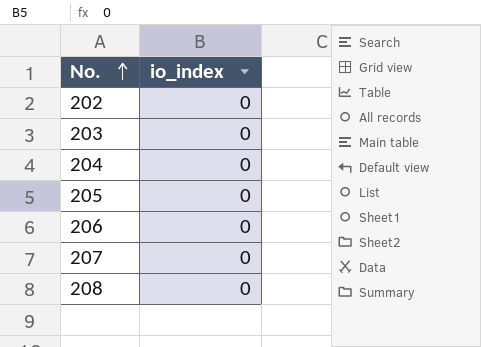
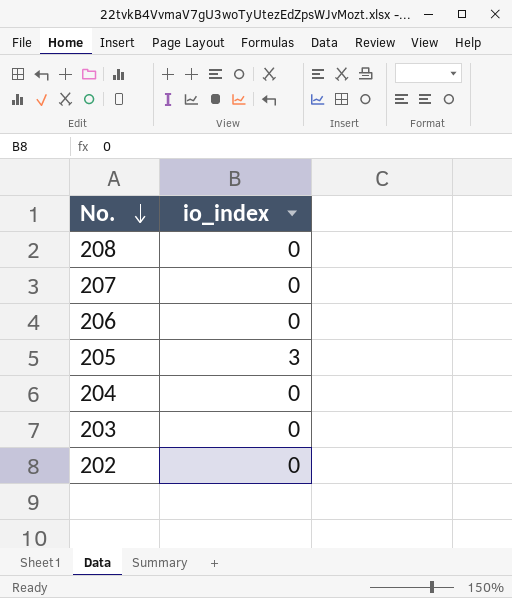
row order: No. ascending -> No. descending
205 | io_index: 0 -> 3

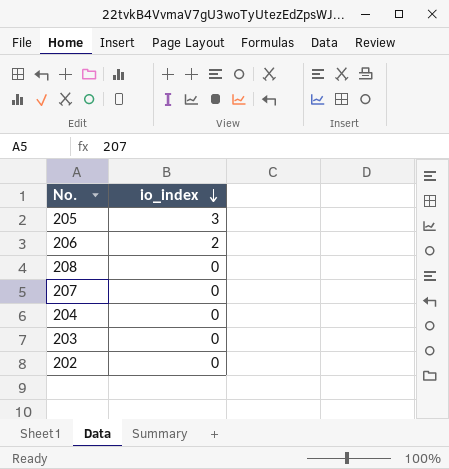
row order: No. descending -> io_index descending
206 | io_index: 0 -> 2

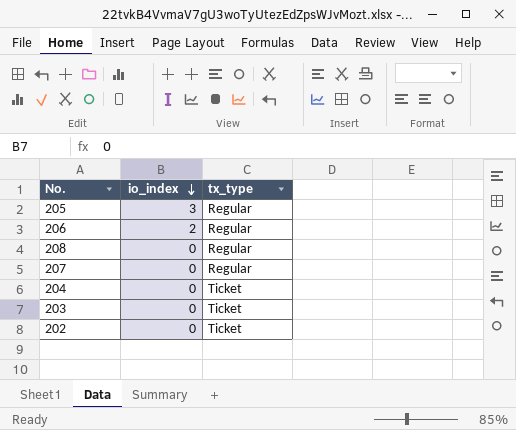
column tx_type | position: none -> 3

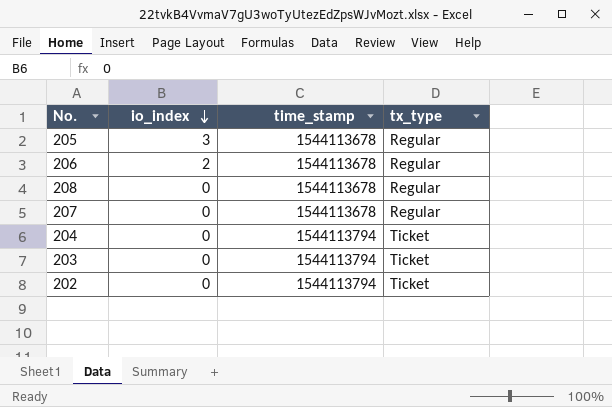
column time_stamp | position: none -> 3

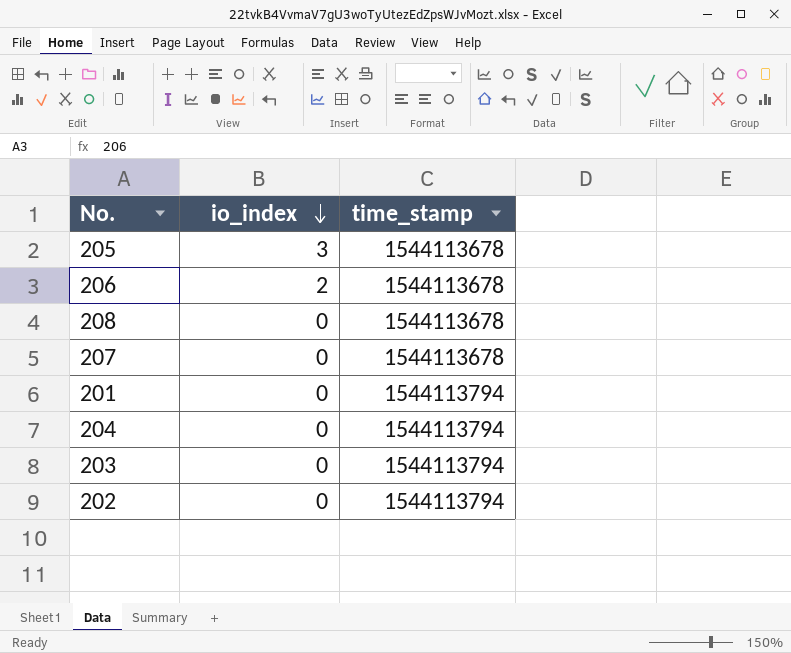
column tx_type | position: 4 -> none
row 201: none -> 0 | 1544113794

